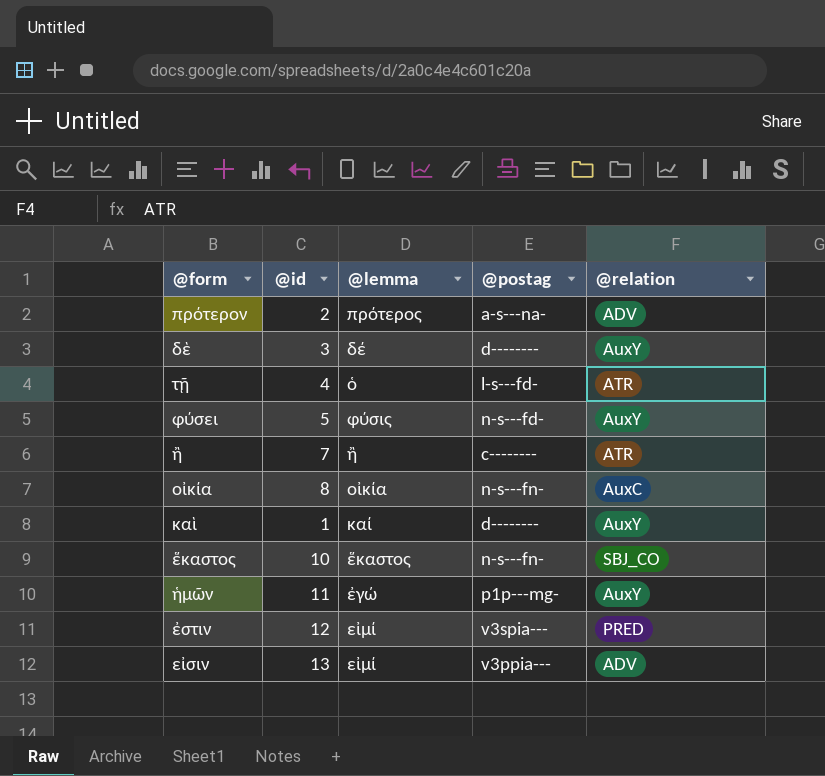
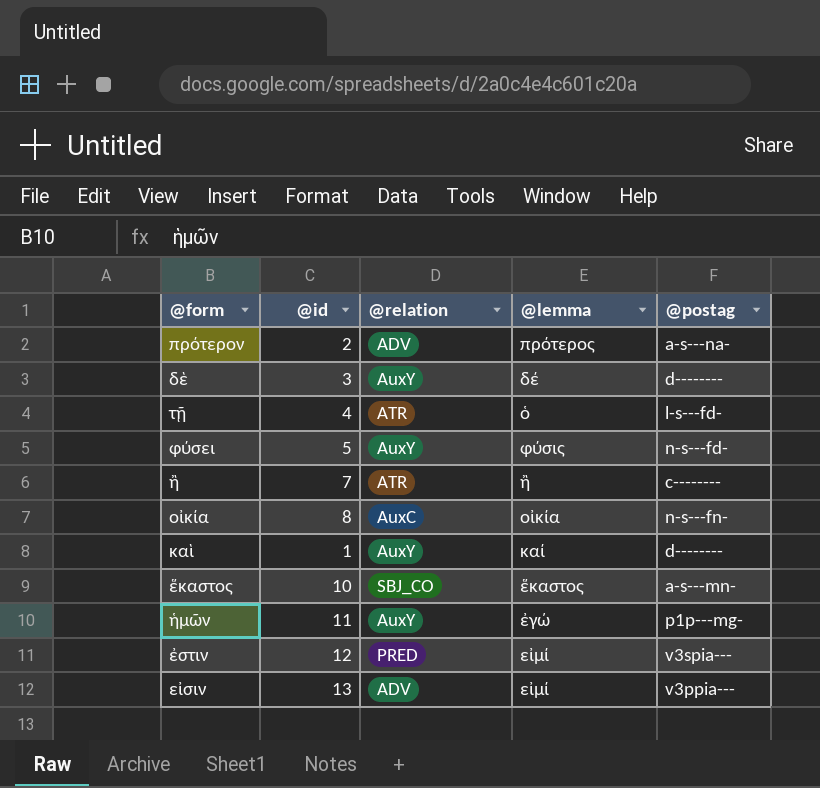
column @relation | position: 5 -> 3
ἕκαστος | @postag: n-s---fn- -> a-s---mn-

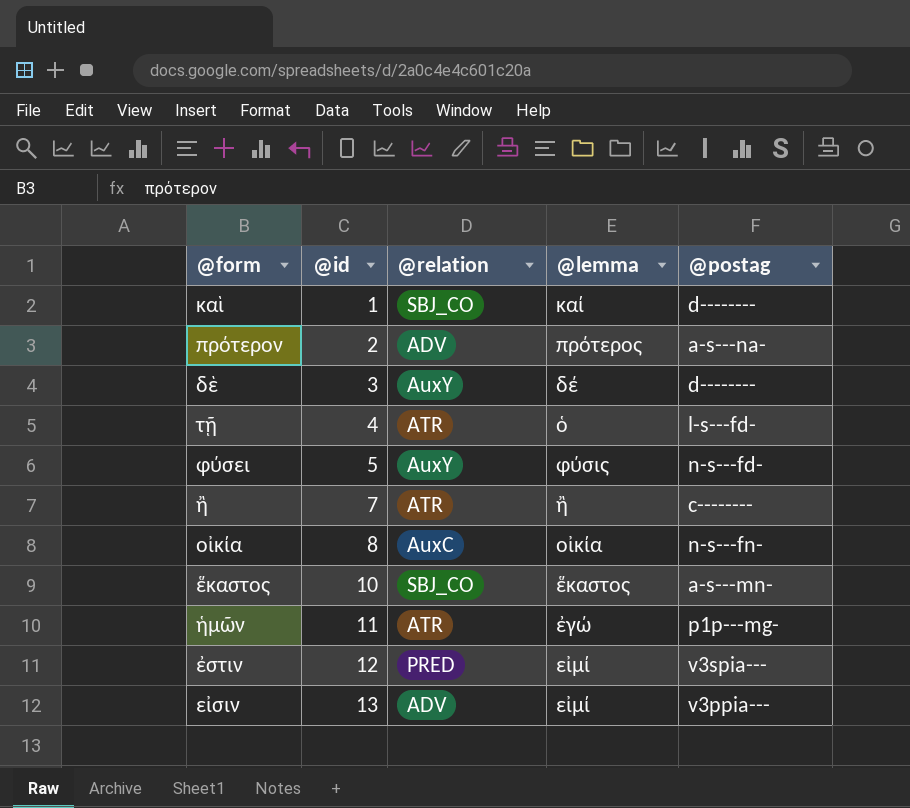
row order: none -> @id ascending
καὶ | @relation: AuxY -> SBJ_CO
ἡμῶν | @relation: AuxY -> ATR

